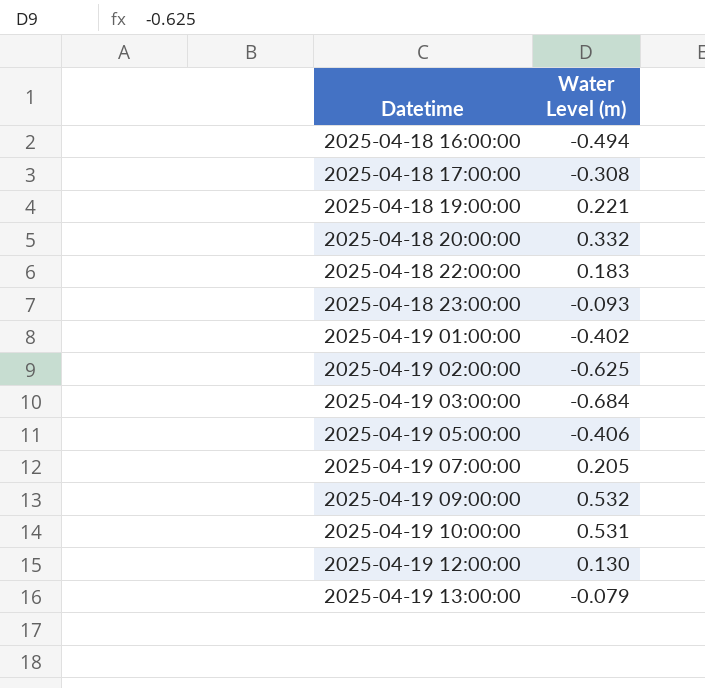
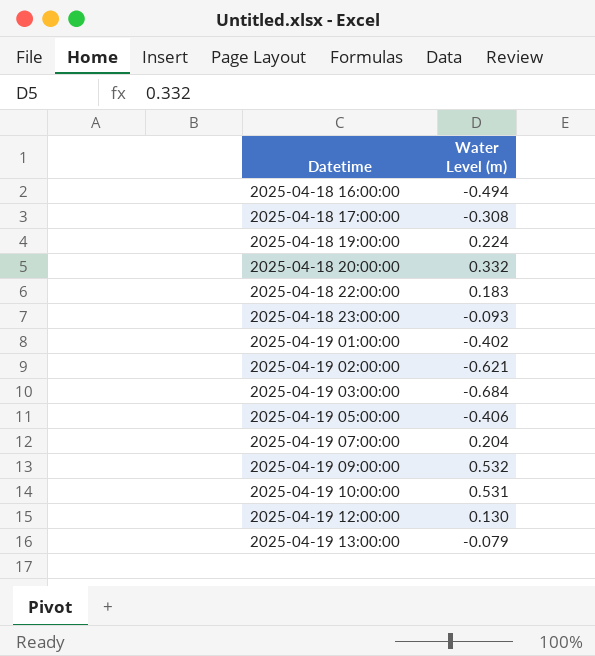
2025-04-18 19:00:00 | Water Level (m): 0.221 -> 0.224
2025-04-19 02:00:00 | Water Level (m): -0.625 -> -0.621
2025-04-19 07:00:00 | Water Level (m): 0.205 -> 0.204

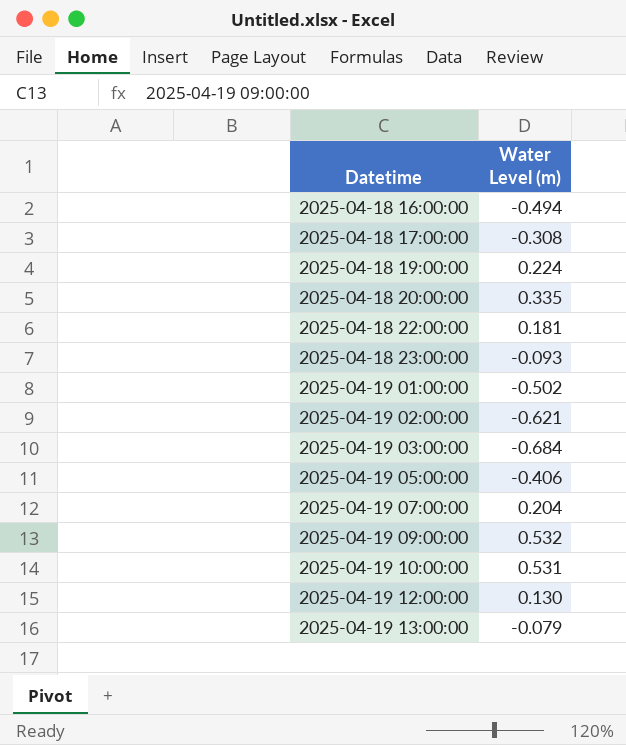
2025-04-18 20:00:00 | Water Level (m): 0.332 -> 0.335
2025-04-18 22:00:00 | Water Level (m): 0.183 -> 0.181
2025-04-19 01:00:00 | Water Level (m): -0.402 -> -0.502

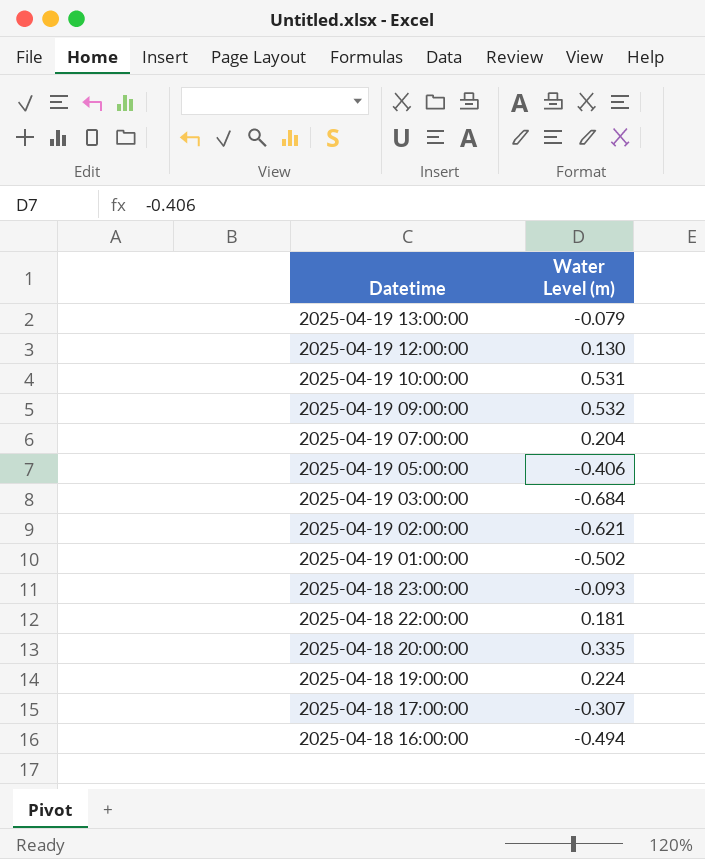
row order: Datetime ascending -> Datetime descending
2025-04-18 17:00:00 | Water Level (m): -0.308 -> -0.307

